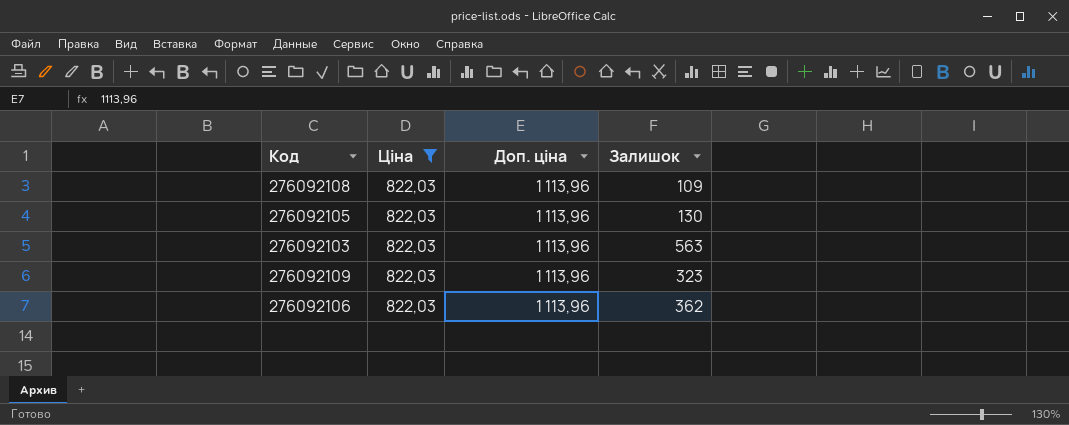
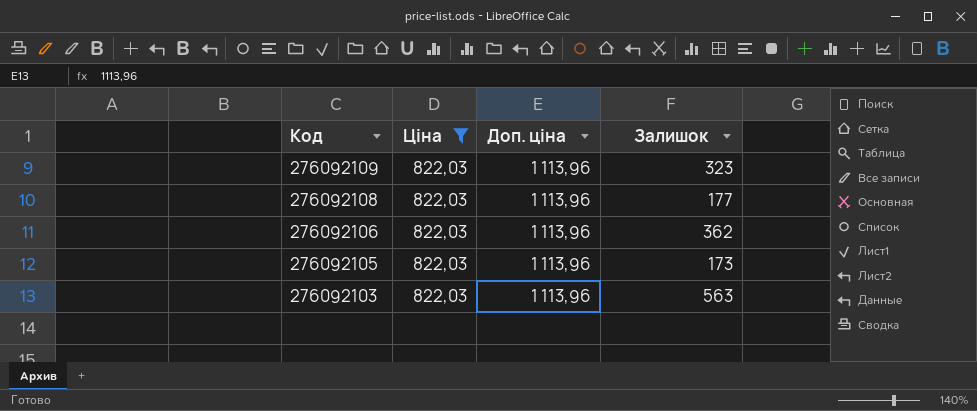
row order: none -> Код descending
276092108 | Залишок: 109 -> 177
276092105 | Залишок: 130 -> 173

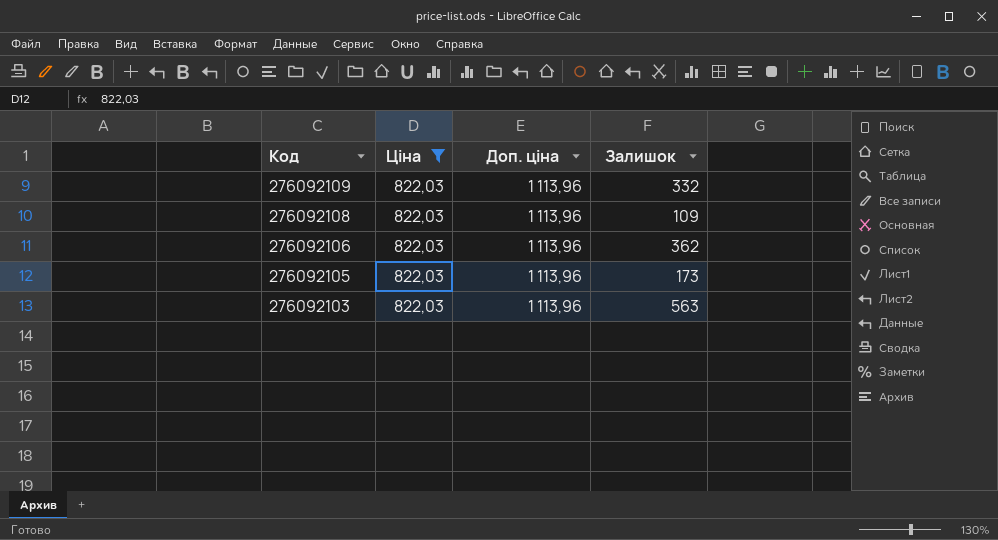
276092109 | Залишок: 323 -> 332
276092108 | Залишок: 177 -> 109

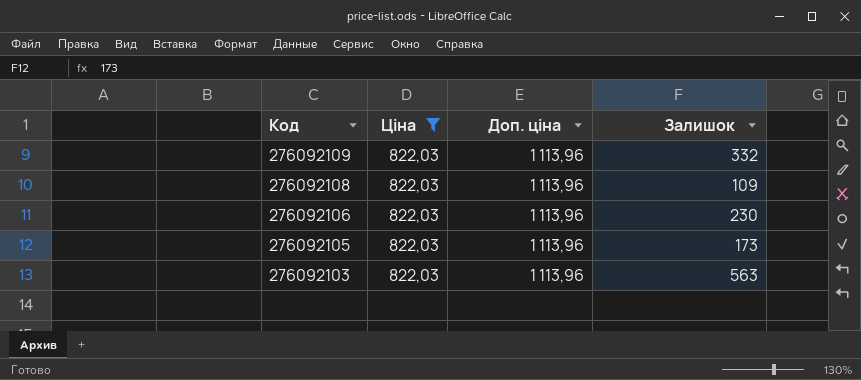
276092106 | Залишок: 362 -> 230

